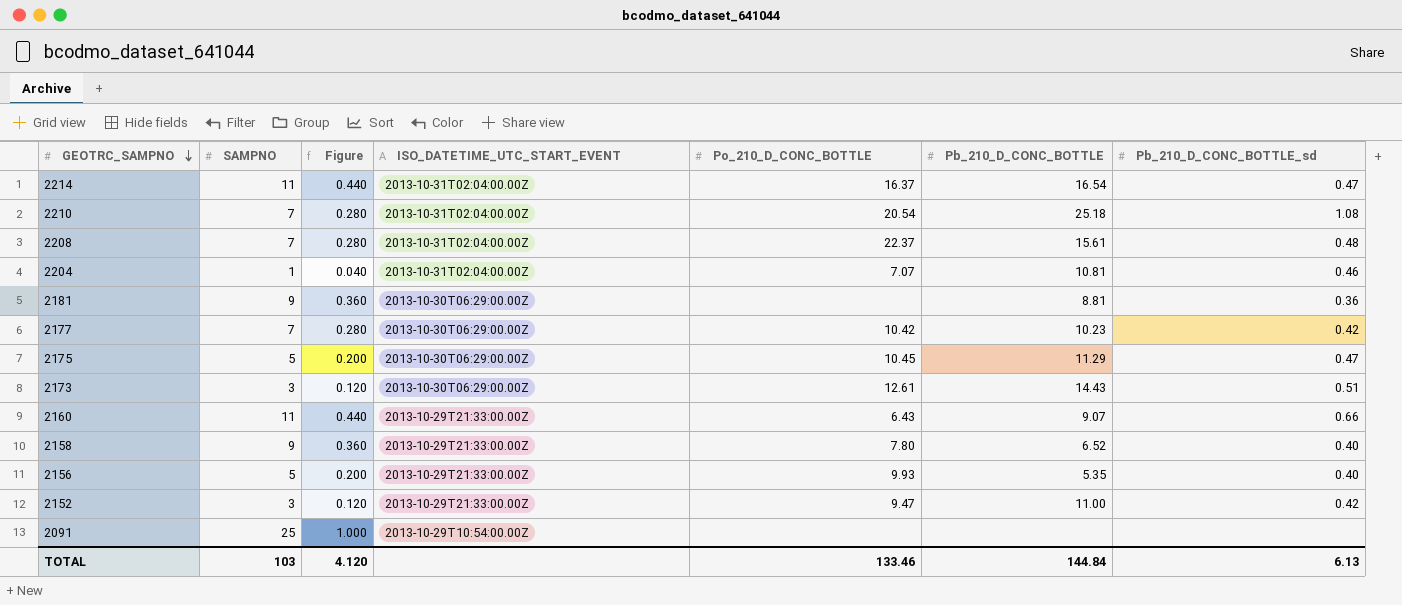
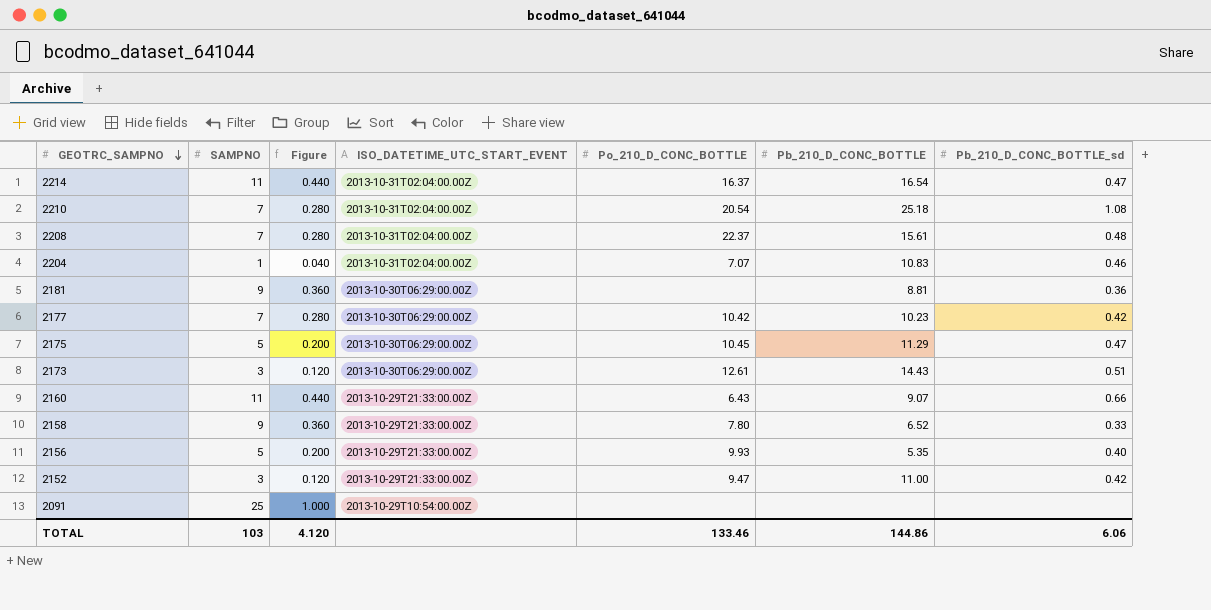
2204 | Pb_210_D_CONC_BOTTLE: 10.81 -> 10.83
2158 | Pb_210_D_CONC_BOTTLE_sd: 0.40 -> 0.33
TOTAL | Pb_210_D_CONC_BOTTLE: 144.84 -> 144.86
TOTAL | Pb_210_D_CONC_BOTTLE_sd: 6.13 -> 6.06

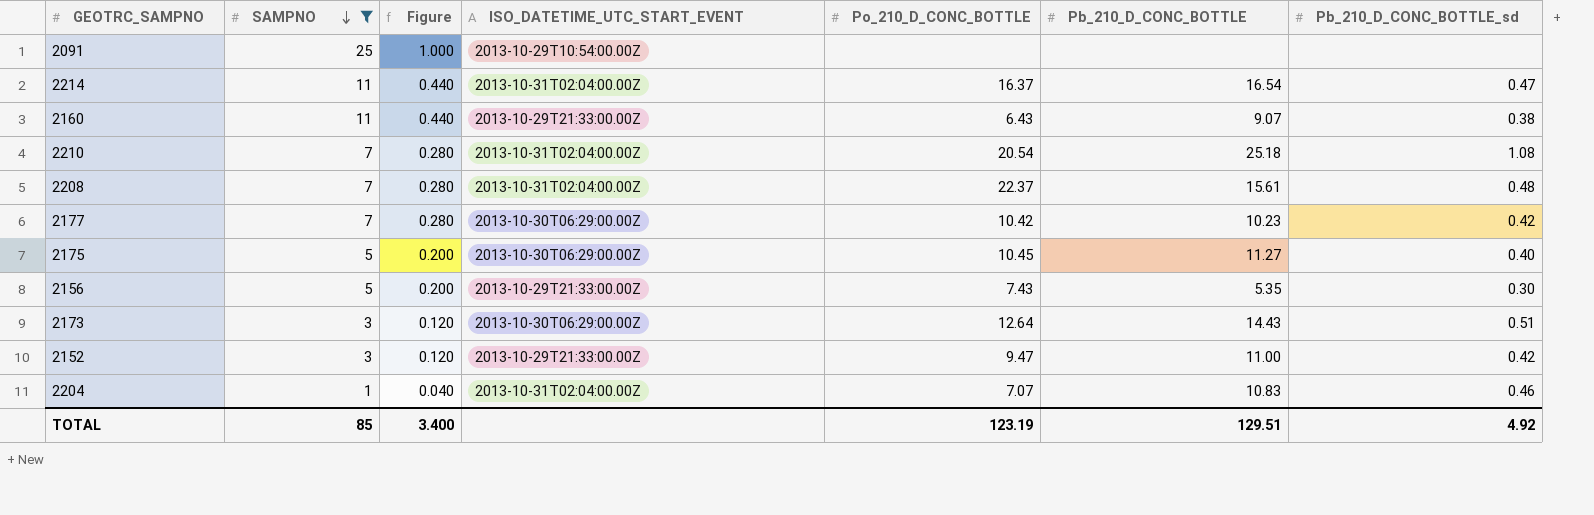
filter: none -> SAMPNO != 9
row order: GEOTRC_SAMPNO descending -> SAMPNO descending
2160 | Pb_210_D_CONC_BOTTLE_sd: 0.66 -> 0.38
2175 | Pb_210_D_CONC_BOTTLE: 11.29 -> 11.27
2175 | Pb_210_D_CONC_BOTTLE_sd: 0.47 -> 0.40
2156 | Po_210_D_CONC_BOTTLE: 9.93 -> 7.43
2156 | Pb_210_D_CONC_BOTTLE_sd: 0.40 -> 0.30
2173 | Po_210_D_CONC_BOTTLE: 12.61 -> 12.64
TOTAL | SAMPNO: 103 -> 85
TOTAL | Figure: 4.120 -> 3.400
TOTAL | Po_210_D_CONC_BOTTLE: 133.46 -> 123.19
TOTAL | Pb_210_D_CONC_BOTTLE: 144.86 -> 129.51
TOTAL | Pb_210_D_CONC_BOTTLE_sd: 6.06 -> 4.92

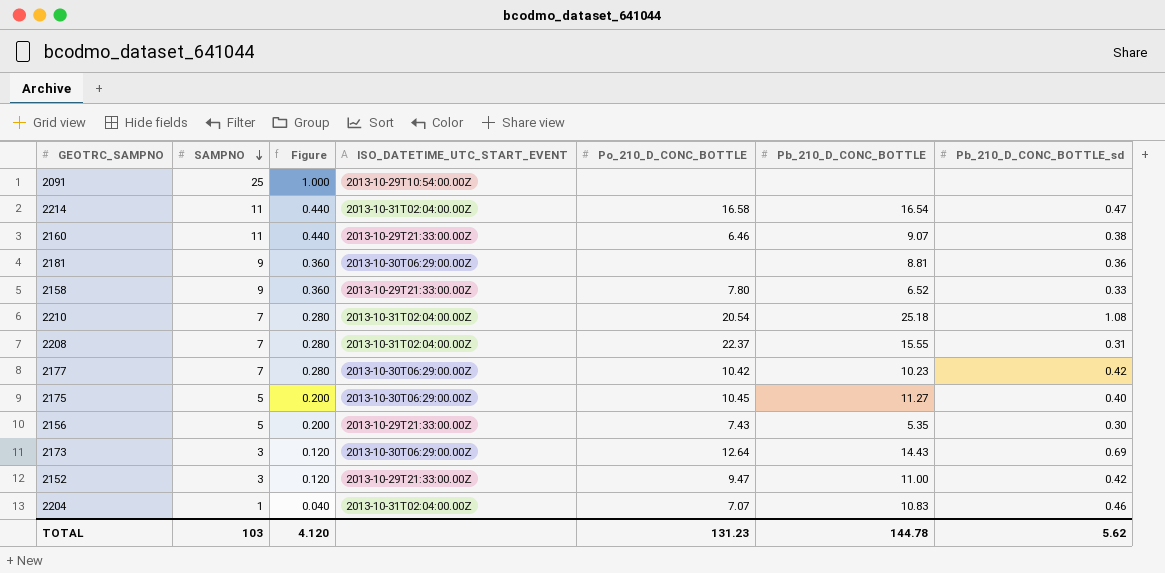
filter: SAMPNO != 9 -> none
2214 | Po_210_D_CONC_BOTTLE: 16.37 -> 16.58
2160 | Po_210_D_CONC_BOTTLE: 6.43 -> 6.46
2208 | Pb_210_D_CONC_BOTTLE: 15.61 -> 15.55
2208 | Pb_210_D_CONC_BOTTLE_sd: 0.48 -> 0.31
2173 | Pb_210_D_CONC_BOTTLE_sd: 0.51 -> 0.69
TOTAL | SAMPNO: 85 -> 103
TOTAL | Figure: 3.400 -> 4.120
TOTAL | Po_210_D_CONC_BOTTLE: 123.19 -> 131.23
TOTAL | Pb_210_D_CONC_BOTTLE: 129.51 -> 144.78
TOTAL | Pb_210_D_CONC_BOTTLE_sd: 4.92 -> 5.62

